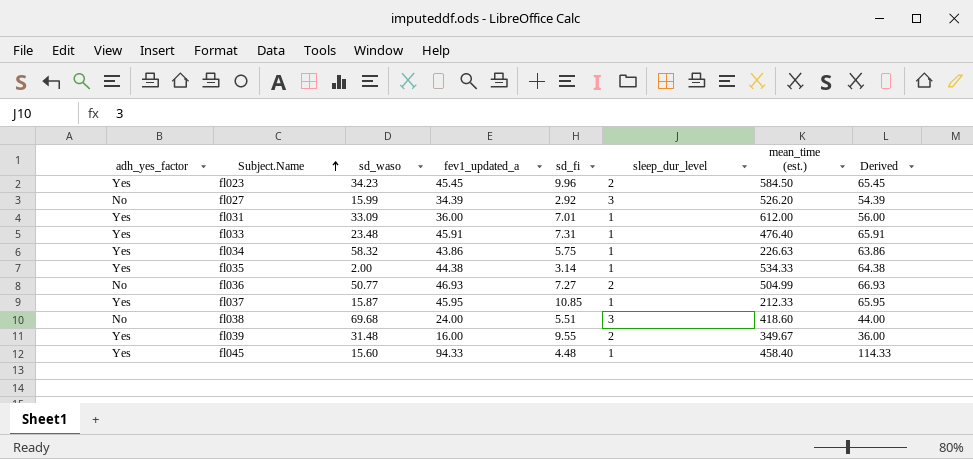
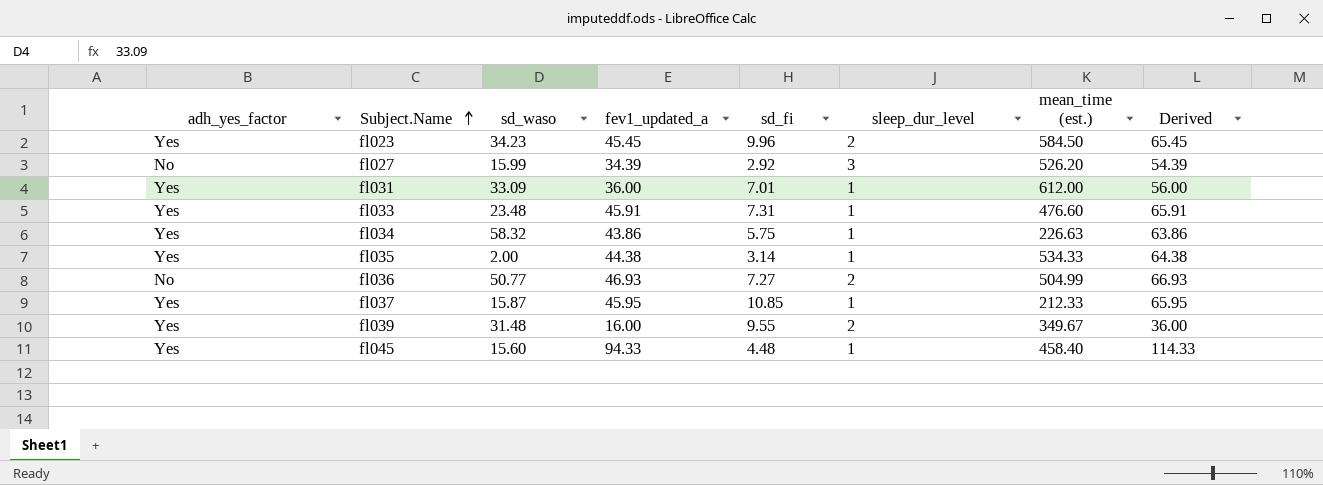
row fl038: No | 69.68 | 24.00 | 5.51 | 3 | 418.60 | 44.00 -> none
fl033 | mean_time (est.): 476.40 -> 476.60

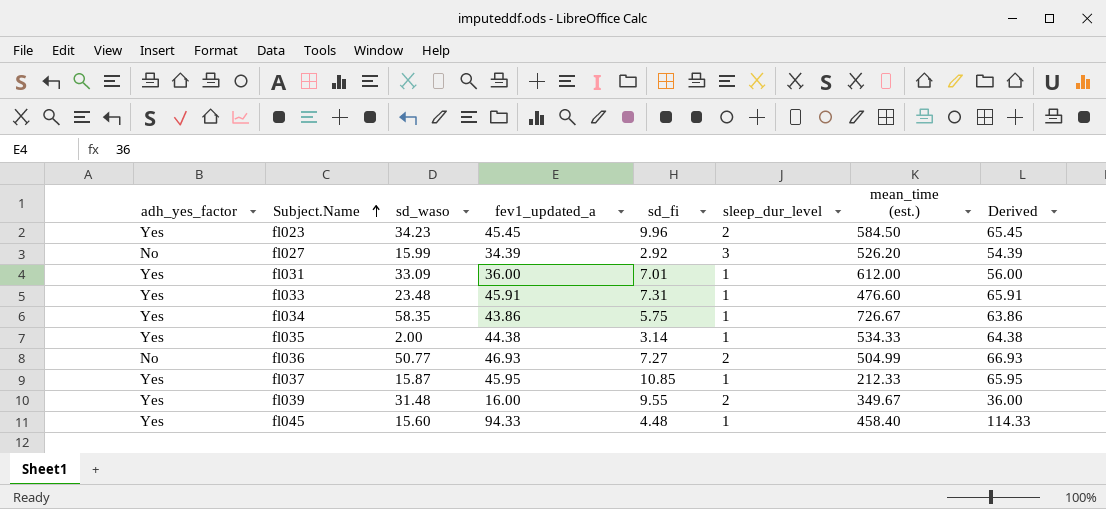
fl034 | sd_waso: 58.32 -> 58.35
fl034 | mean_time (est.): 226.63 -> 726.67

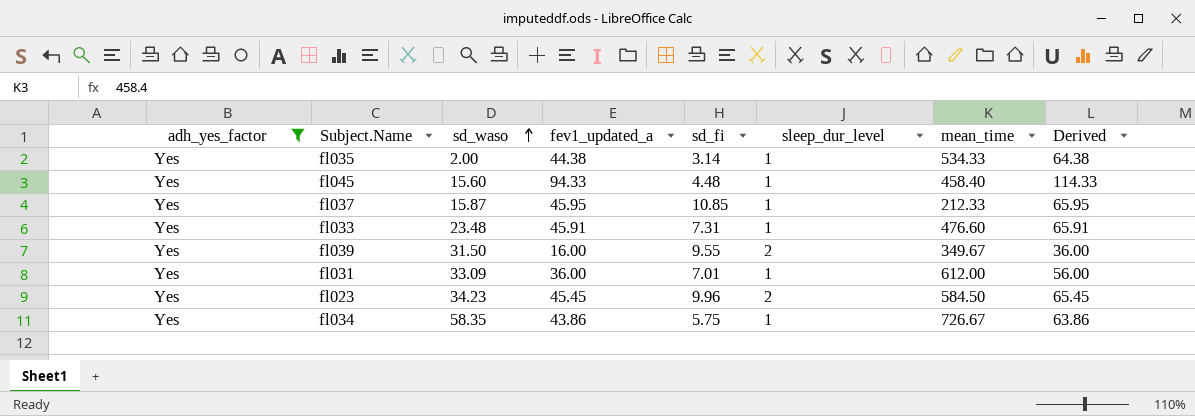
filter: none -> adh_yes_factor = Yes
row order: Subject.Name ascending -> sd_waso ascending
column name: mean_time (est.) -> mean_time
fl039 | sd_waso: 31.48 -> 31.50

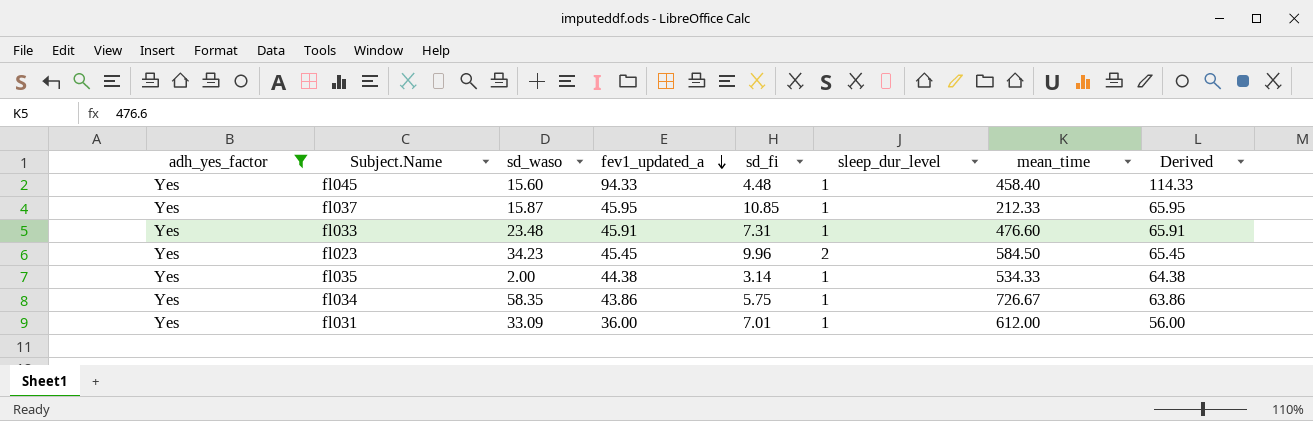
row order: sd_waso ascending -> fev1_updated_a descending
row fl039: Yes | 31.50 | 16.00 | 9.55 | 2 | 349.67 | 36.00 -> none

